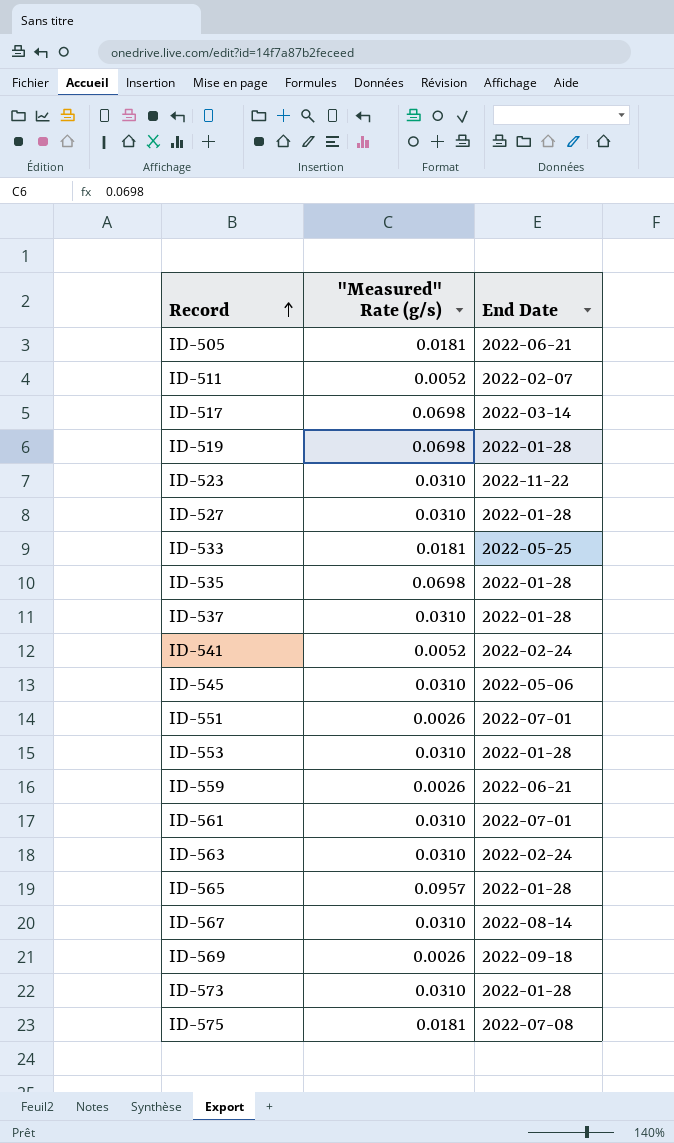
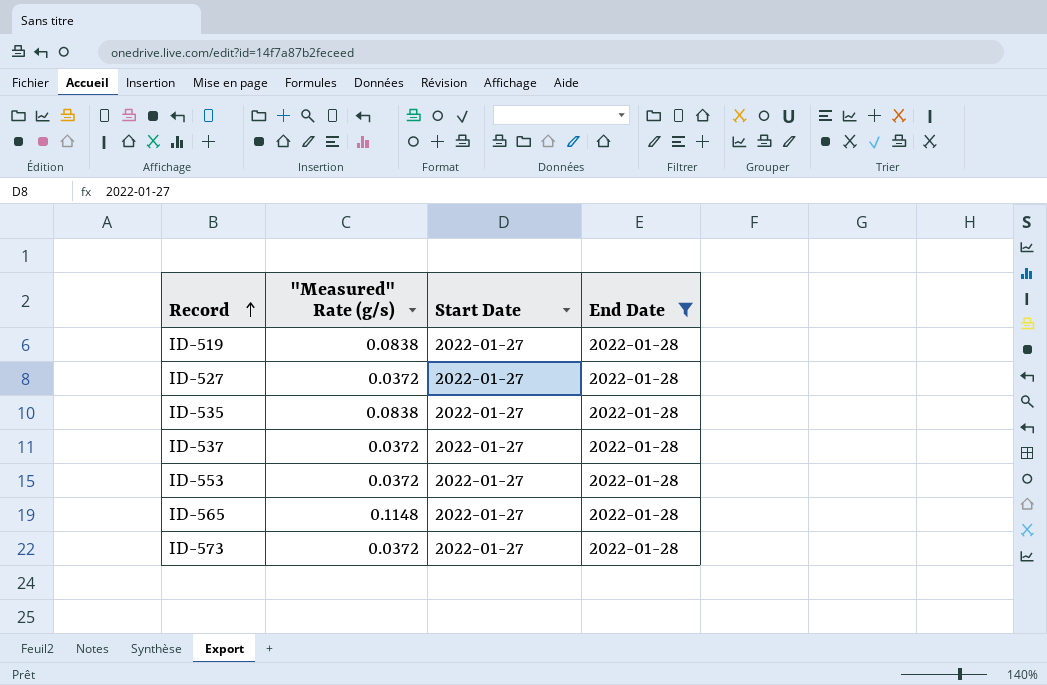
filter: none -> End Date = 2022-01-28
column Start Date | position: none -> 3
ID-519 | "Measured" Rate (g/s): 0.0698 -> 0.0838
ID-527 | "Measured" Rate (g/s): 0.0310 -> 0.0372
ID-535 | "Measured" Rate (g/s): 0.0698 -> 0.0838
ID-537 | "Measured" Rate (g/s): 0.0310 -> 0.0372
ID-553 | "Measured" Rate (g/s): 0.0310 -> 0.0372
ID-565 | "Measured" Rate (g/s): 0.0957 -> 0.1148
ID-573 | "Measured" Rate (g/s): 0.0310 -> 0.0372

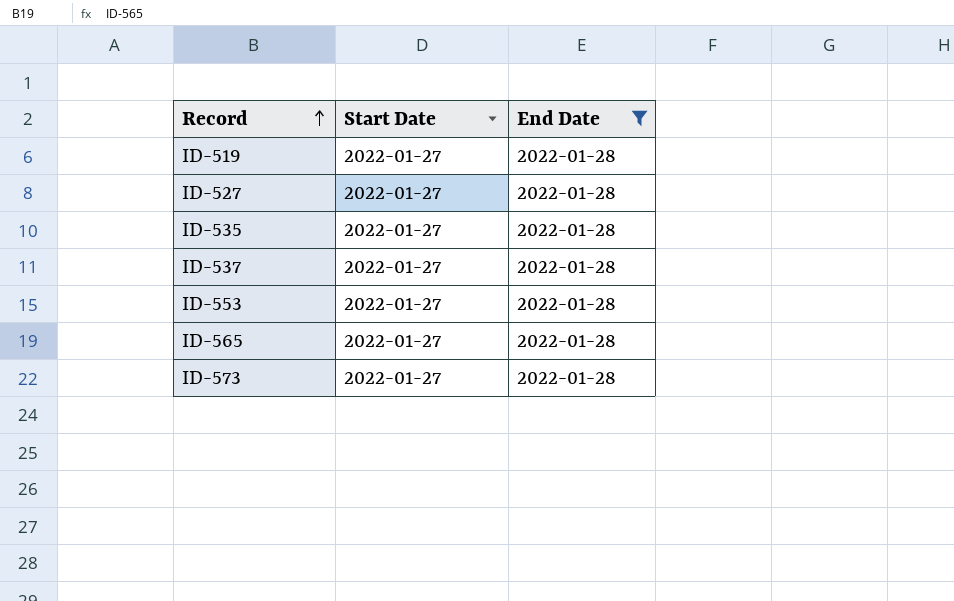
column "Measured" Rate (g/s) | position: 2 -> none

